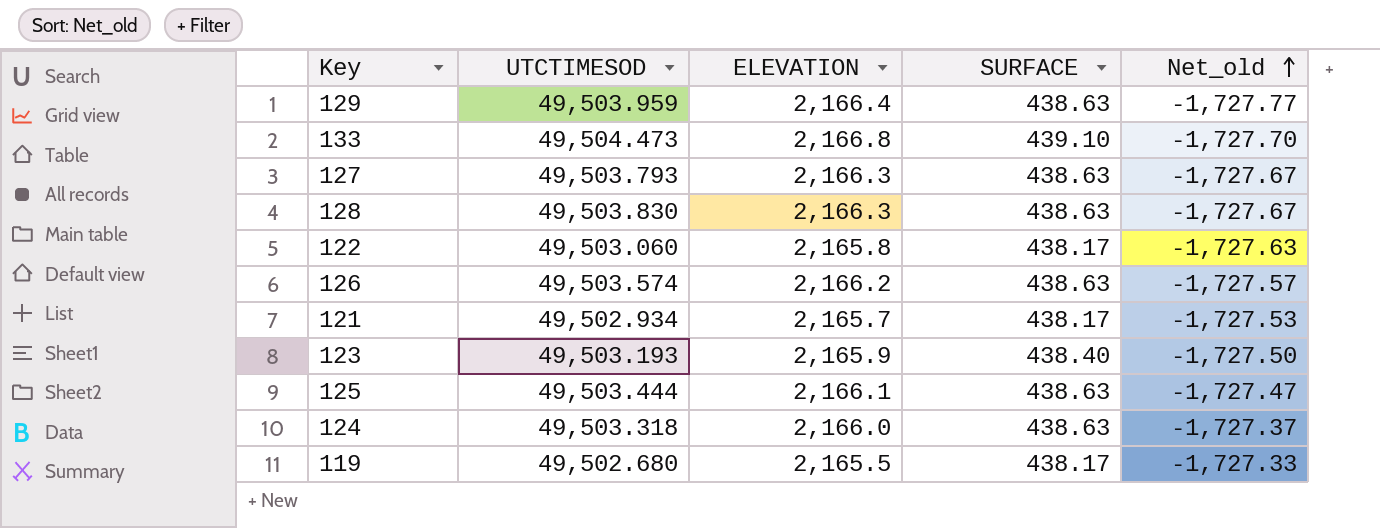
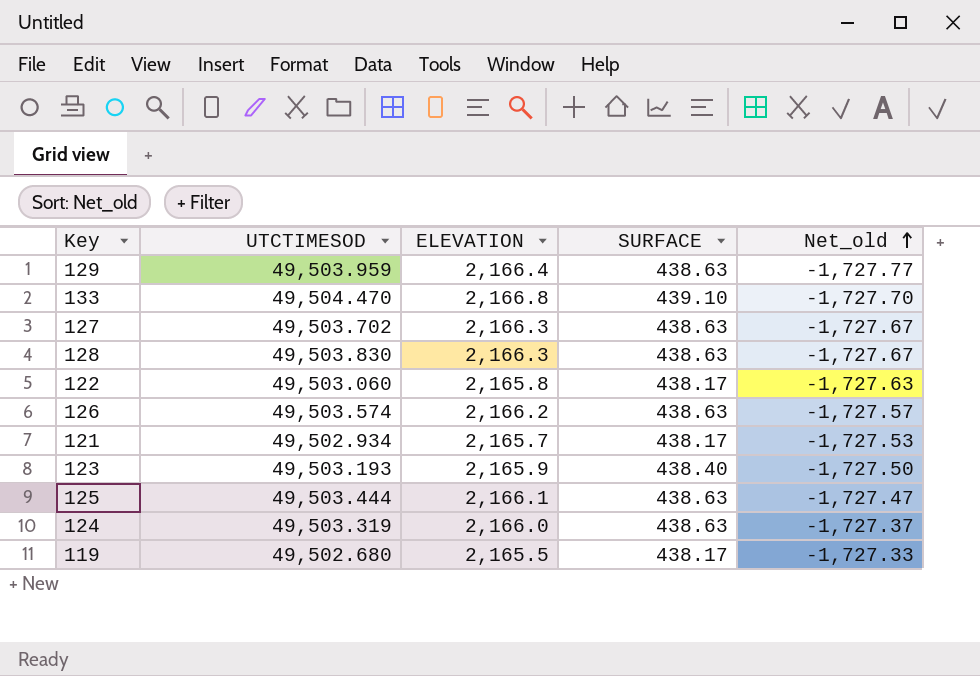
133 | UTCTIMESOD: 49,504.473 -> 49,504.470
127 | UTCTIMESOD: 49,503.793 -> 49,503.702
124 | UTCTIMESOD: 49,503.318 -> 49,503.319

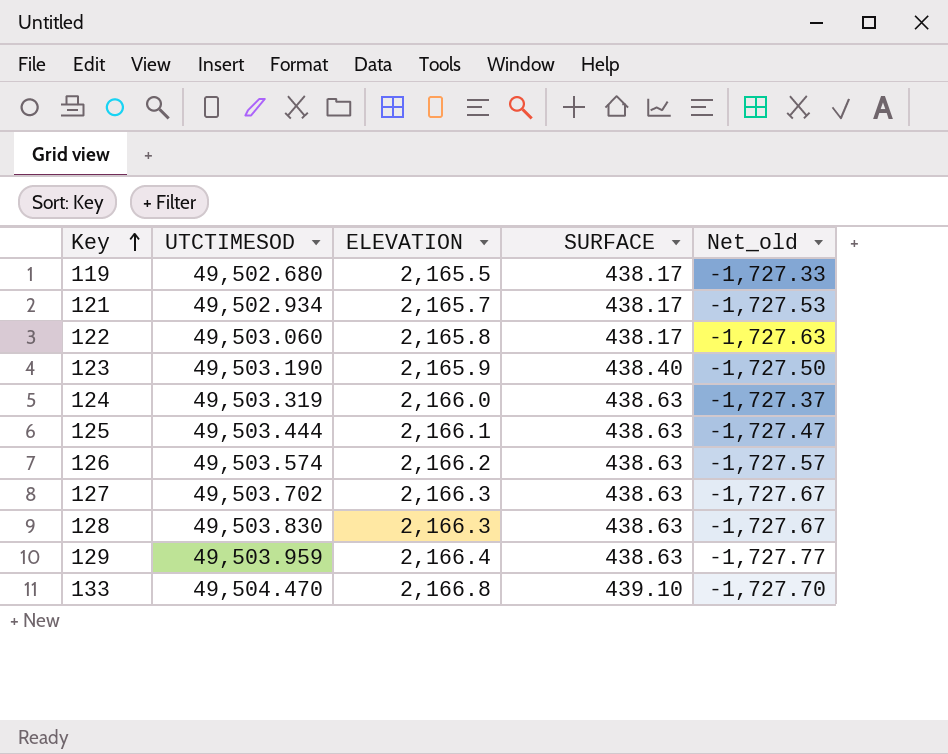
row order: Net_old ascending -> Key ascending
123 | UTCTIMESOD: 49,503.193 -> 49,503.190

